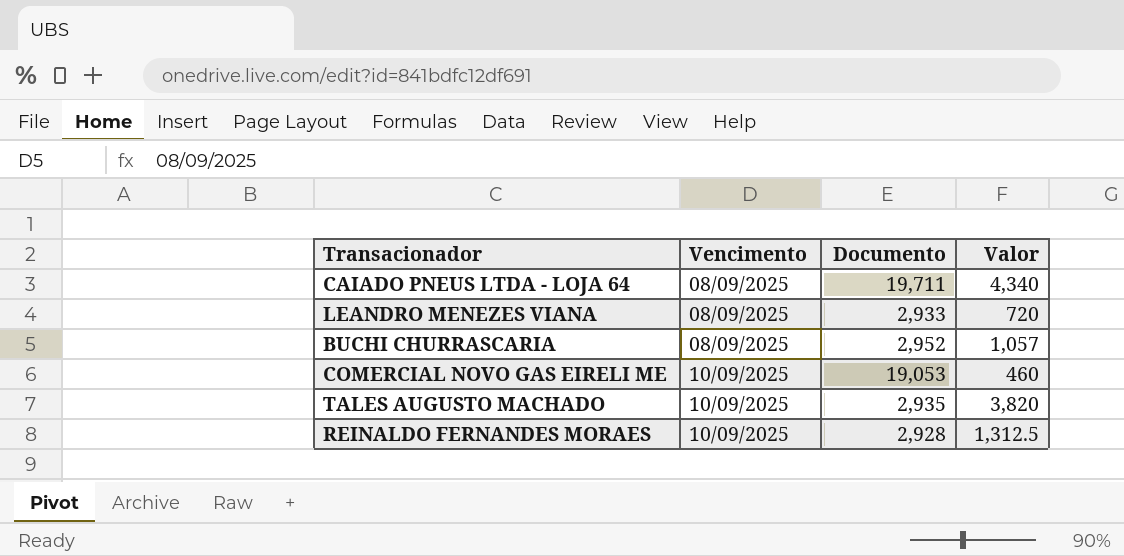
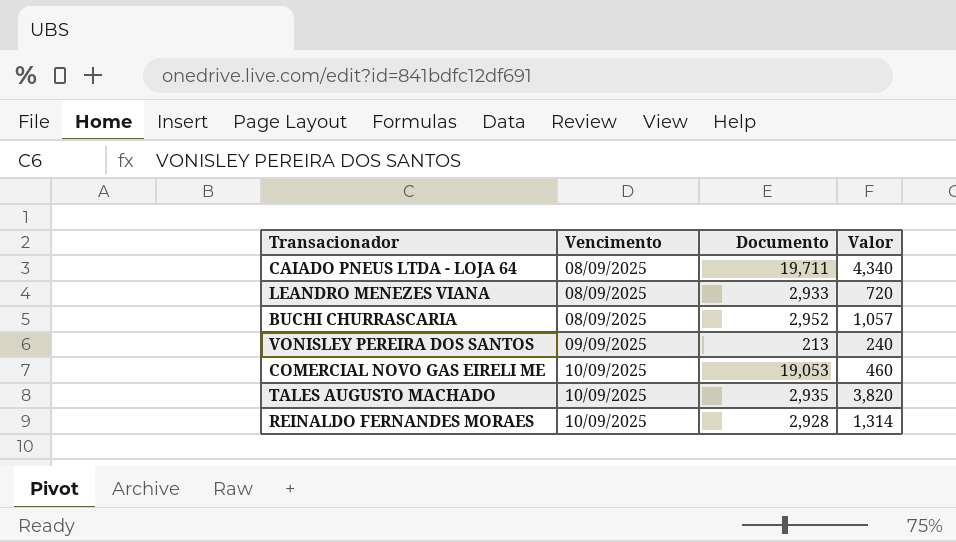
row VONISLEY PEREIRA DOS SANTOS: none -> 09/09/2025 | 213 | 240
REINALDO FERNANDES MORAES | Valor: 1,312.5 -> 1,314

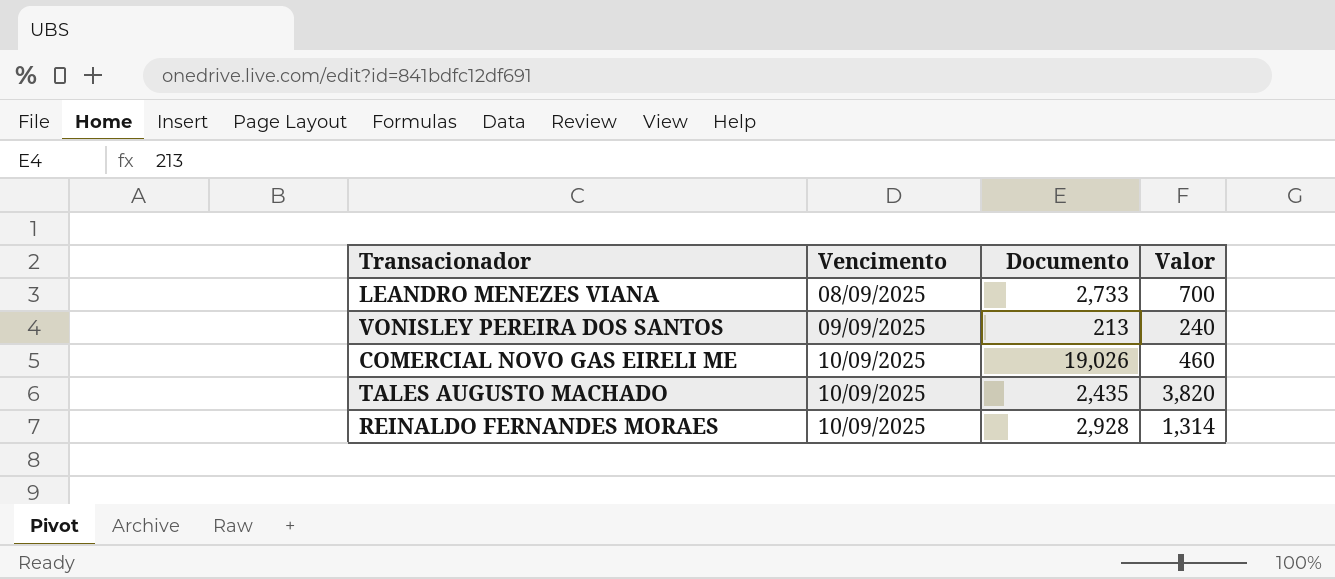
row CAIADO PNEUS LTDA - LOJA 64: 08/09/2025 | 19,711 | 4,340 -> none
row BUCHI CHURRASCARIA: 08/09/2025 | 2,952 | 1,057 -> none
LEANDRO MENEZES VIANA | Documento: 2,933 -> 2,733
LEANDRO MENEZES VIANA | Valor: 720 -> 700
COMERCIAL NOVO GAS EIRELI ME | Documento: 19,053 -> 19,026
TALES AUGUSTO MACHADO | Documento: 2,935 -> 2,435

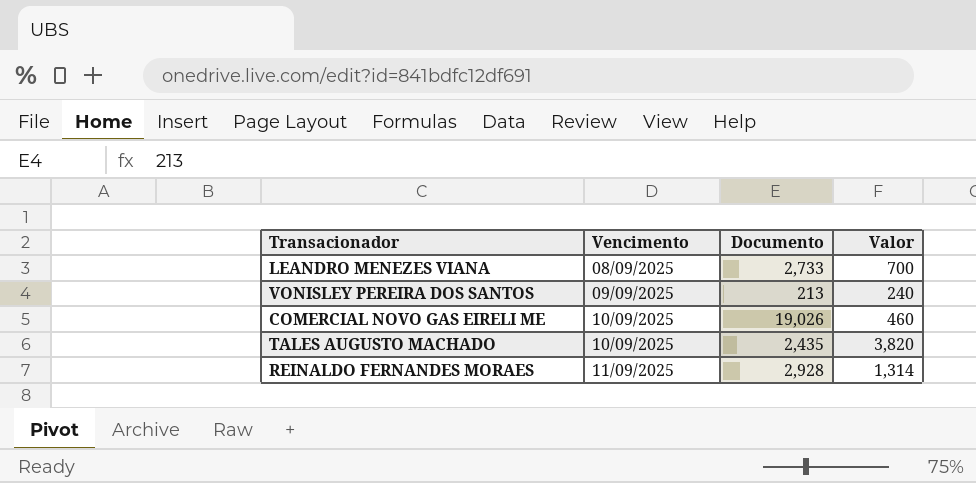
REINALDO FERNANDES MORAES | Vencimento: 10/09/2025 -> 11/09/2025

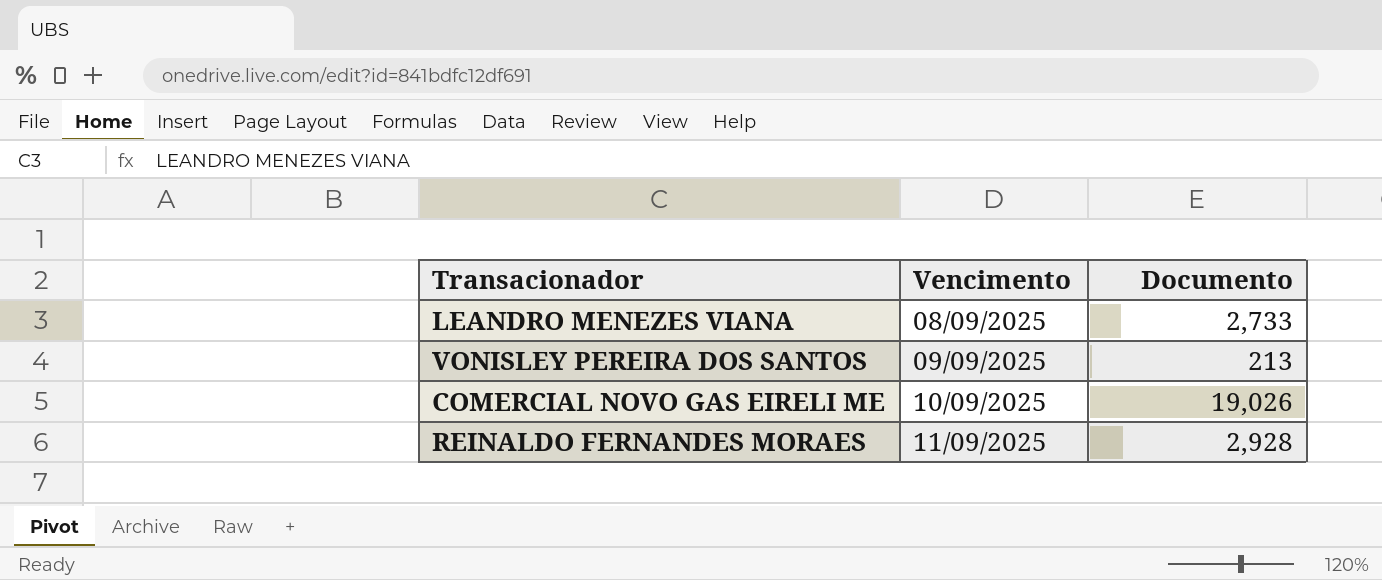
column Valor | position: 4 -> none
row TALES AUGUSTO MACHADO: 10/09/2025 | 2,435 | 3,820 -> none

